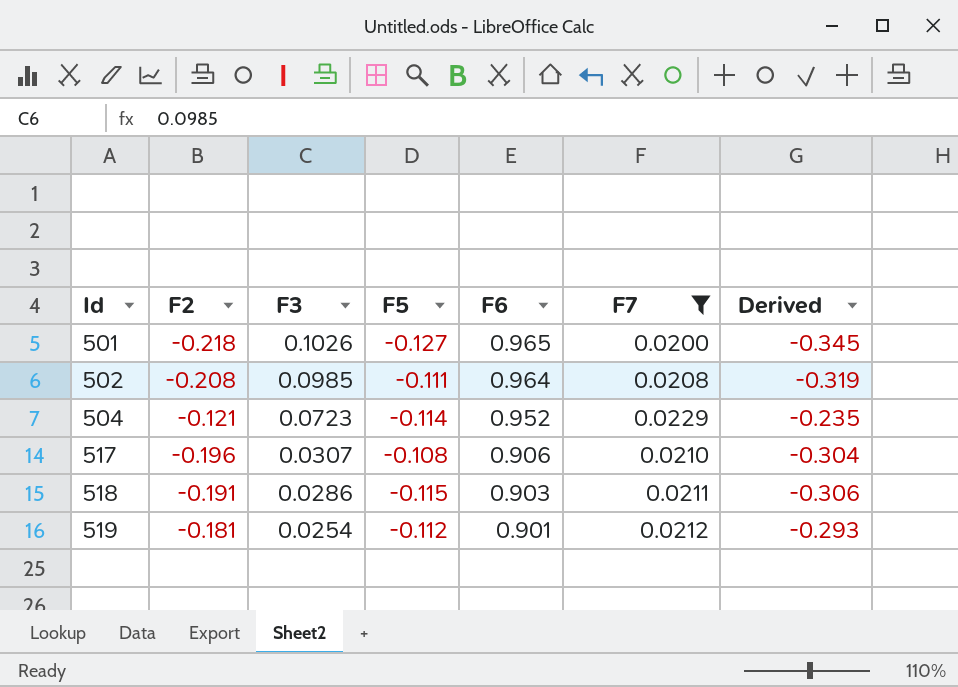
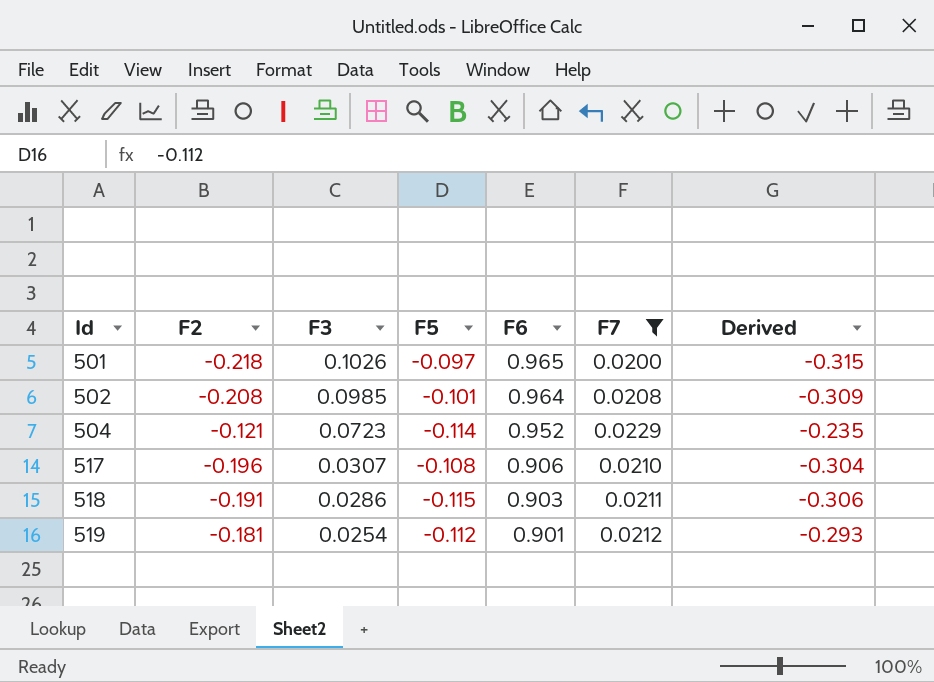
501 | F5: -0.127 -> -0.097
501 | Derived: -0.345 -> -0.315
502 | F5: -0.111 -> -0.101
502 | Derived: -0.319 -> -0.309

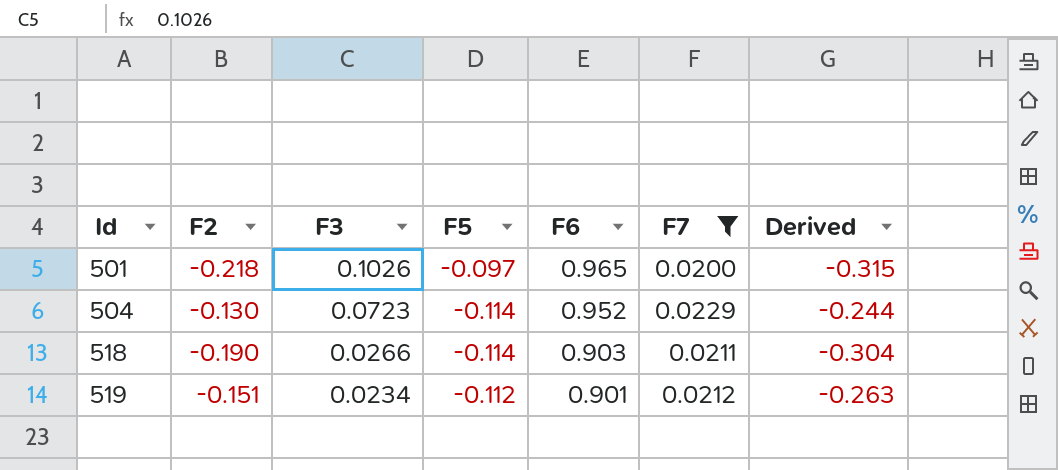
row 502: -0.208 | 0.0985 | -0.101 | 0.964 | 0.0208 | -0.309 -> none
row 517: -0.196 | 0.0307 | -0.108 | 0.906 | 0.0210 | -0.304 -> none
504 | F2: -0.121 -> -0.130
504 | Derived: -0.235 -> -0.244
518 | F2: -0.191 -> -0.190
518 | F3: 0.0286 -> 0.0266
518 | F5: -0.115 -> -0.114
518 | Derived: -0.306 -> -0.304
519 | F2: -0.181 -> -0.151
519 | F3: 0.0254 -> 0.0234
519 | Derived: -0.293 -> -0.263

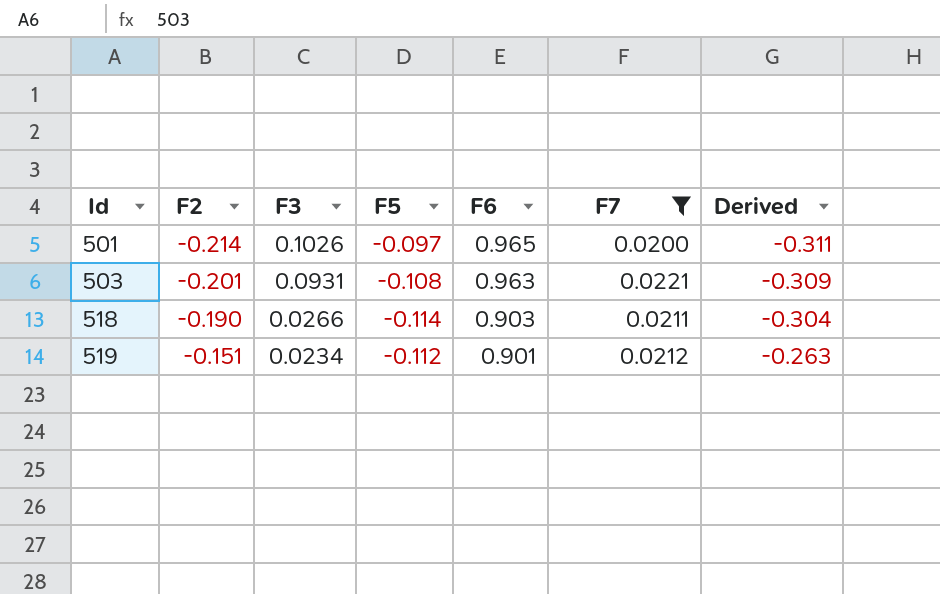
row 504: -0.130 | 0.0723 | -0.114 | 0.952 | 0.0229 | -0.244 -> none
501 | F2: -0.218 -> -0.214
501 | Derived: -0.315 -> -0.311
row 503: none -> -0.201 | 0.0931 | -0.108 | 0.963 | 0.0221 | -0.309

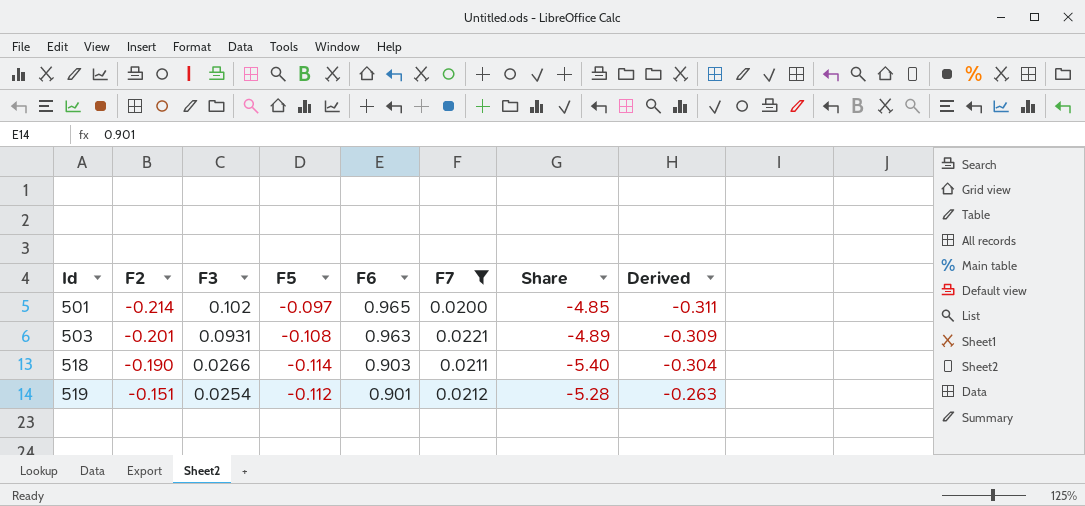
column Share | formula: none -> [F5] / [F7]
501 | F3: 0.1026 -> 0.102
519 | F3: 0.0234 -> 0.0254

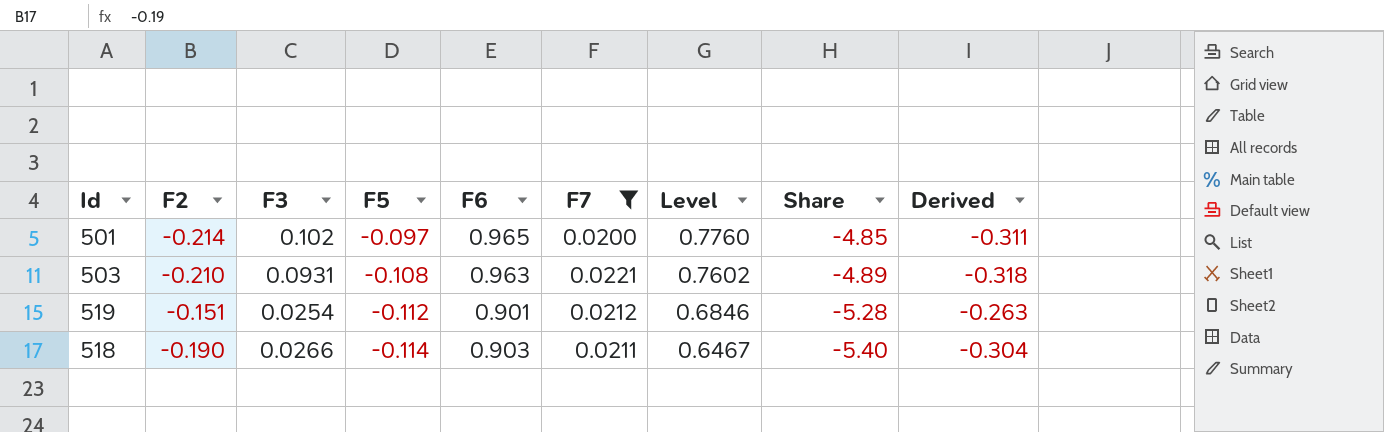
row order: Id ascending -> F5 descending
column Level | formula: none -> [F2] + [F3] + [F5] + [F6] + [F7]
503 | F2: -0.201 -> -0.210
503 | Derived: -0.309 -> -0.318

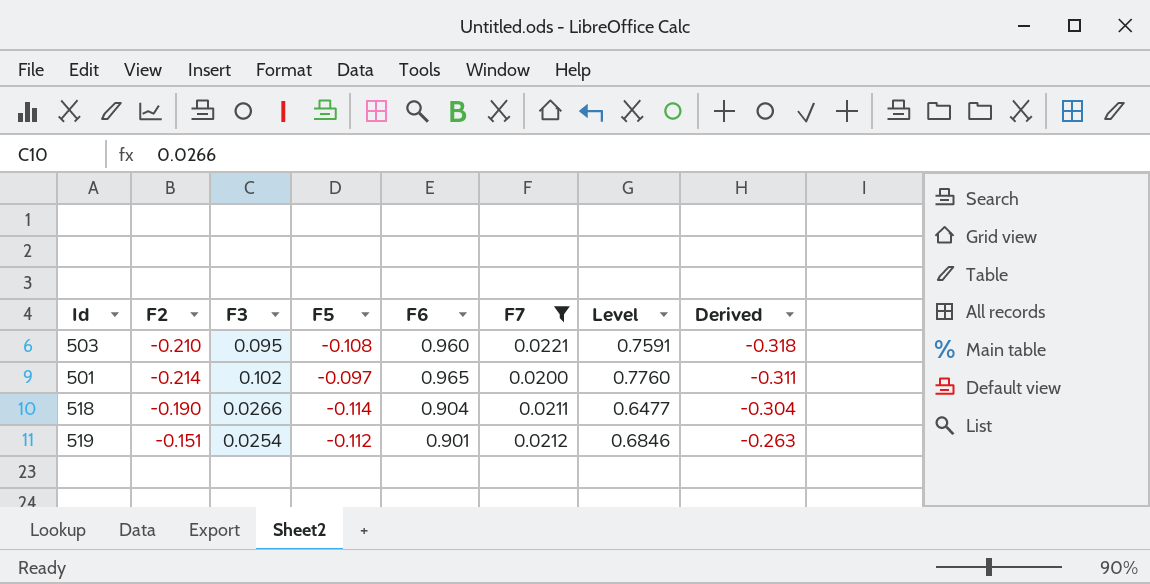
row order: F5 descending -> Derived ascending
column Share | formula: [F5] / [F7] -> none
503 | F3: 0.0931 -> 0.095
503 | F6: 0.963 -> 0.960
503 | Level: 0.7602 -> 0.7591
518 | F6: 0.903 -> 0.904
518 | Level: 0.6467 -> 0.6477

